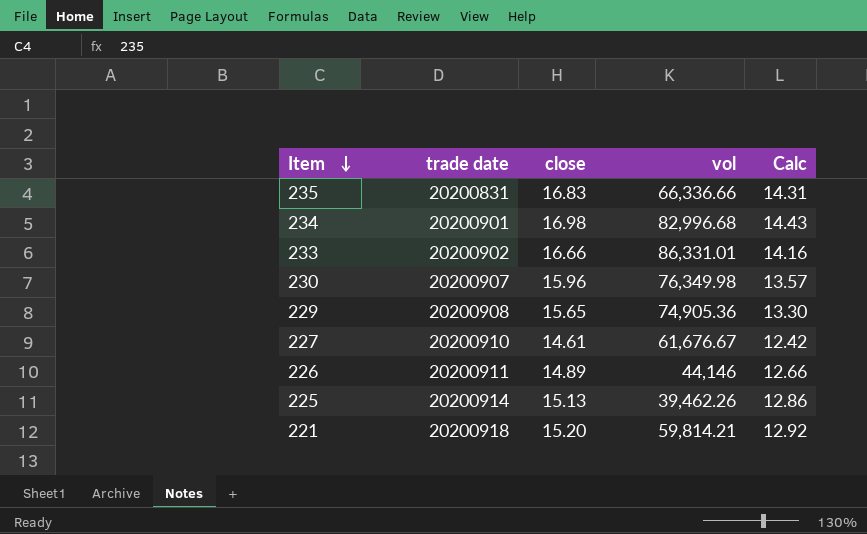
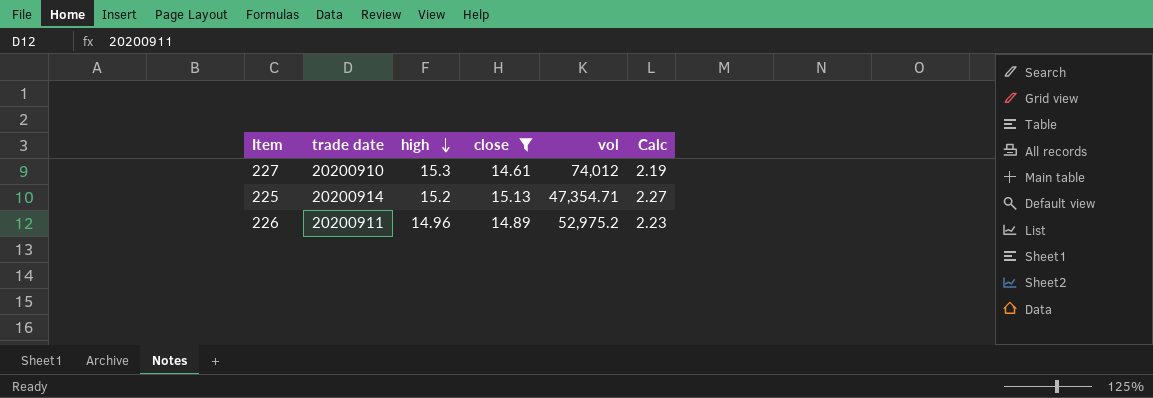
filter: none -> close <= 15.13
row order: Item descending -> high descending
column high | position: none -> 3
column Calc | formula: [close] * 0.85 -> [close] * 0.15
227 | vol: 61,676.67 -> 74,012
225 | vol: 39,462.26 -> 47,354.71
226 | vol: 44,146 -> 52,975.2

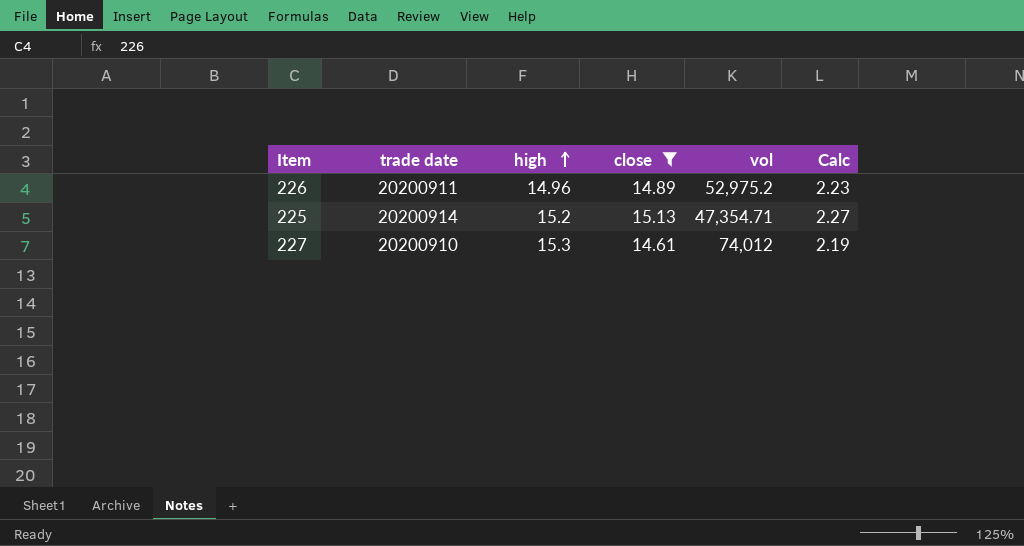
row order: high descending -> high ascending

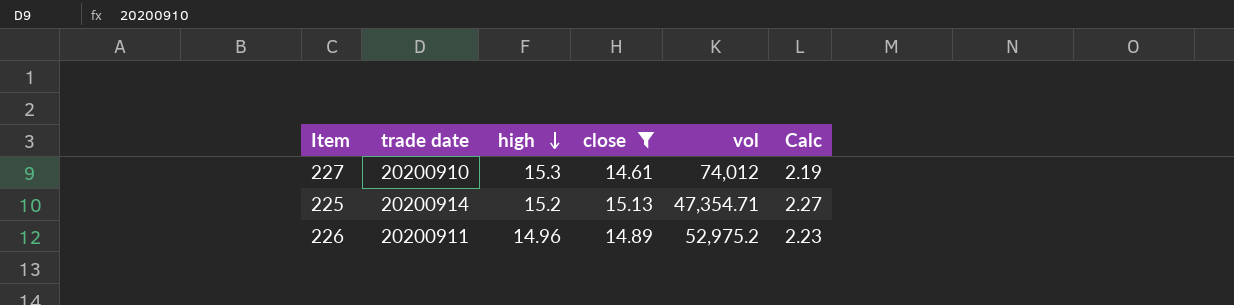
row order: high ascending -> high descending

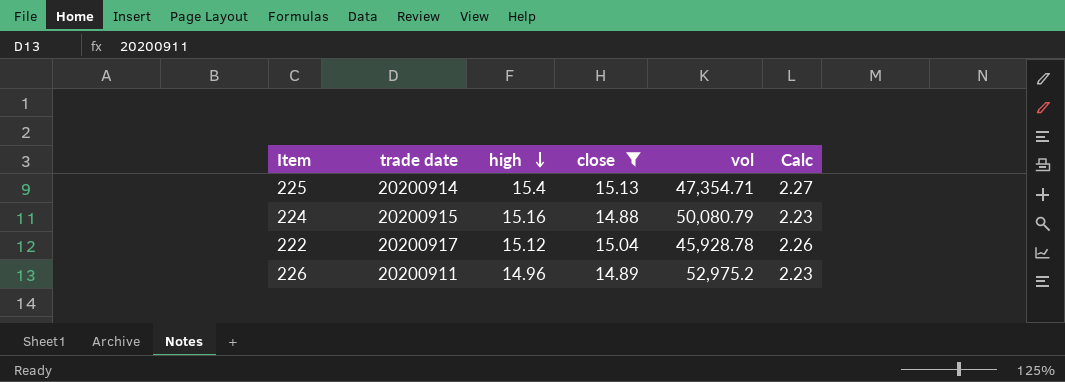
row 227: 20200910 | 15.3 | 14.61 | 74,012 | 2.19 -> none
225 | high: 15.2 -> 15.4
row 224: none -> 20200915 | 15.16 | 14.88 | 50,080.79 | 2.23
row 222: none -> 20200917 | 15.12 | 15.04 | 45,928.78 | 2.26

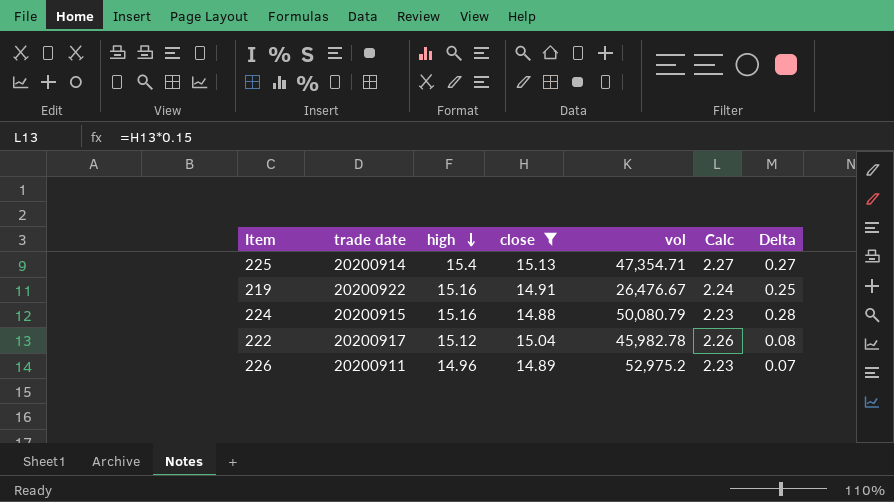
column Delta | formula: none -> [high] - [close]
row 219: none -> 20200922 | 15.16 | 14.91 | 26,476.67 | 2.24 | 0.25
222 | vol: 45,928.78 -> 45,982.78

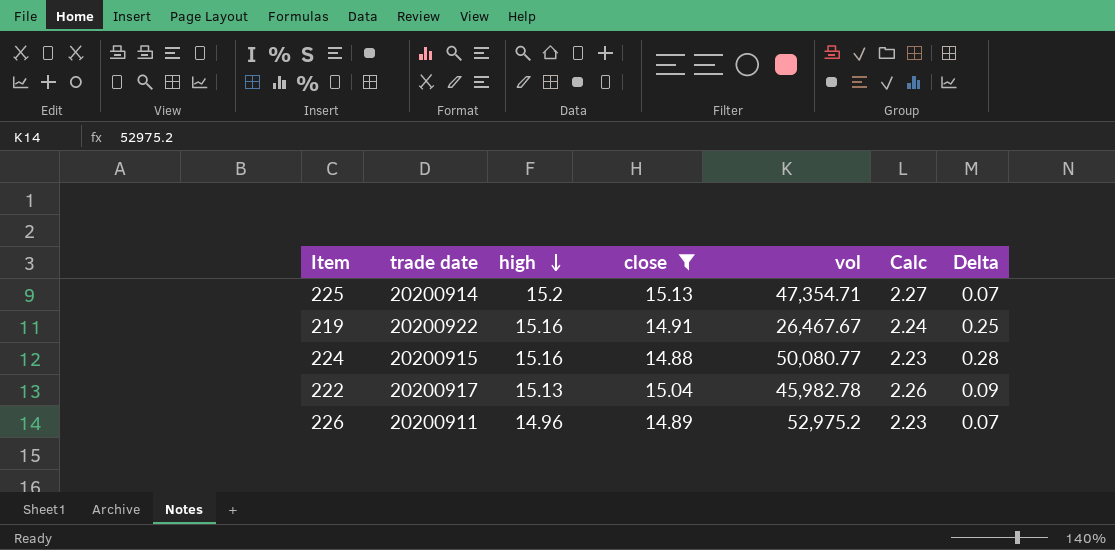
225 | high: 15.4 -> 15.2
225 | Delta: 0.27 -> 0.07
219 | vol: 26,476.67 -> 26,467.67
224 | vol: 50,080.79 -> 50,080.77
222 | high: 15.12 -> 15.13
222 | Delta: 0.08 -> 0.09

